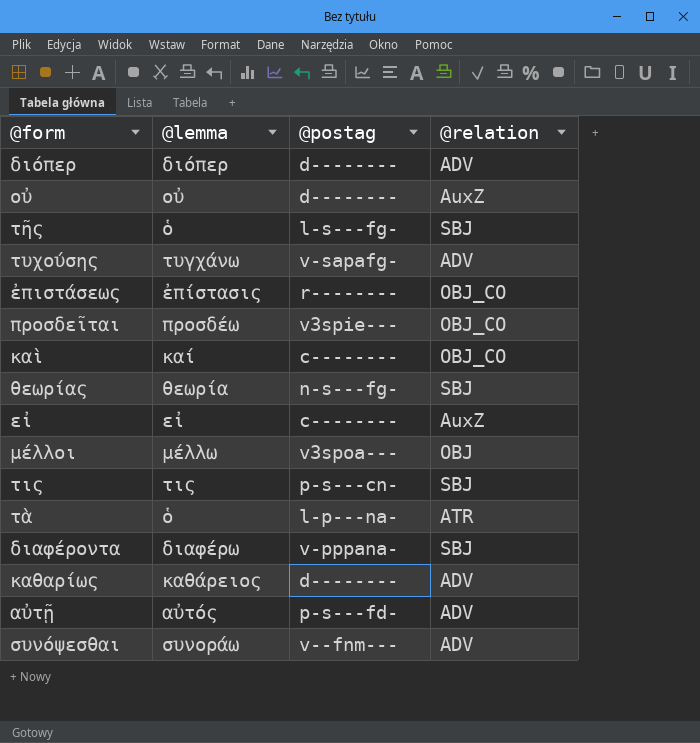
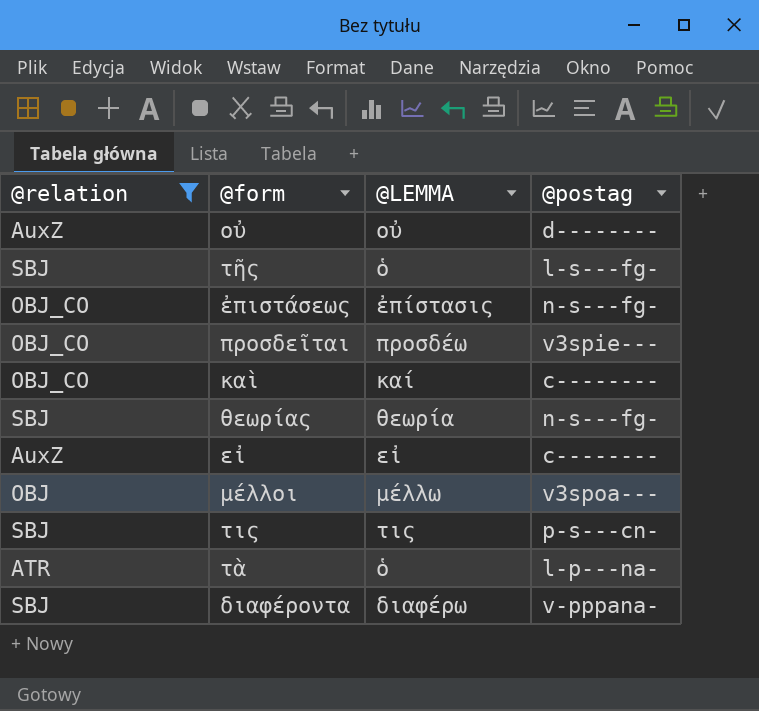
filter: none -> @relation != ADV
column @relation | position: 4 -> 1
column name: @lemma -> @LEMMA
ἐπιστάσεως | @postag: r-------- -> n-s---fg-

